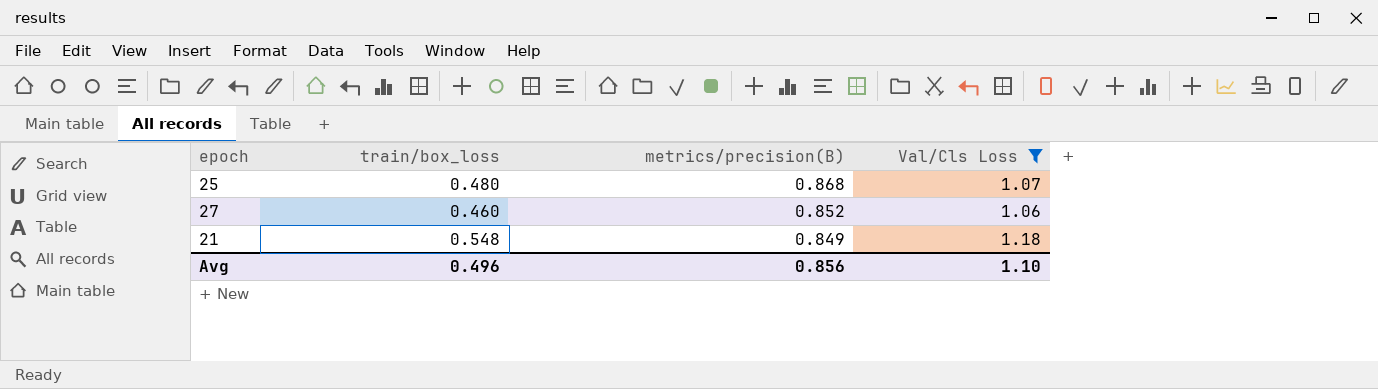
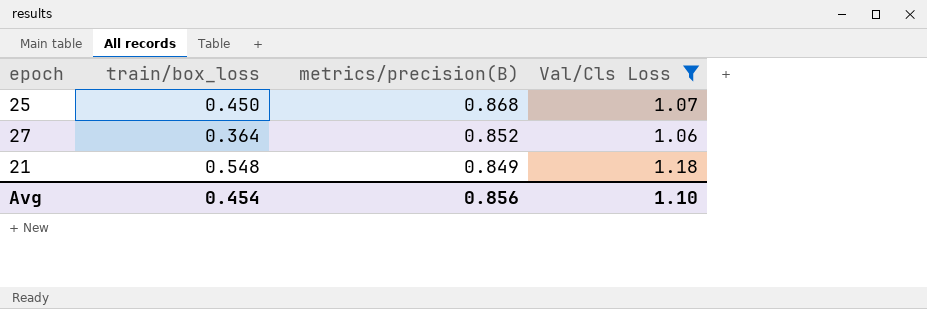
25 | train/box_loss: 0.480 -> 0.450
27 | train/box_loss: 0.460 -> 0.364
Avg | train/box_loss: 0.496 -> 0.454

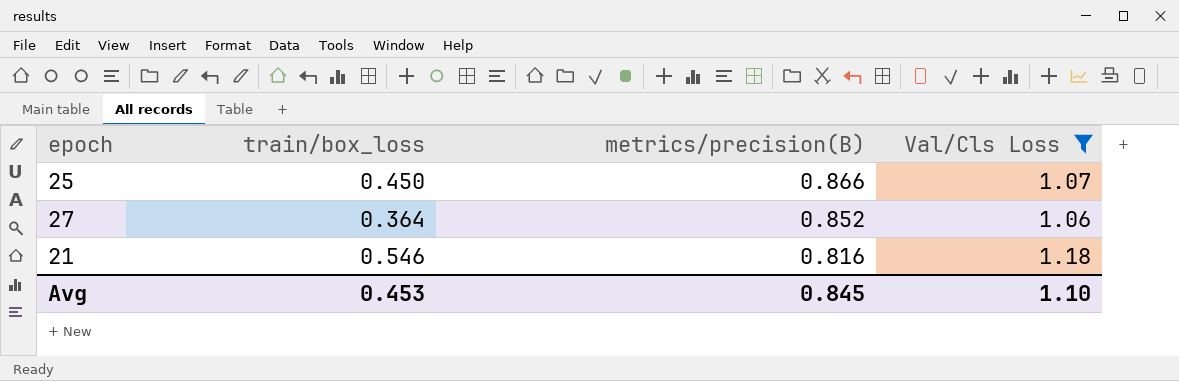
25 | metrics/precision(B): 0.868 -> 0.866
21 | train/box_loss: 0.548 -> 0.546
21 | metrics/precision(B): 0.849 -> 0.816
Avg | train/box_loss: 0.454 -> 0.453
Avg | metrics/precision(B): 0.856 -> 0.845

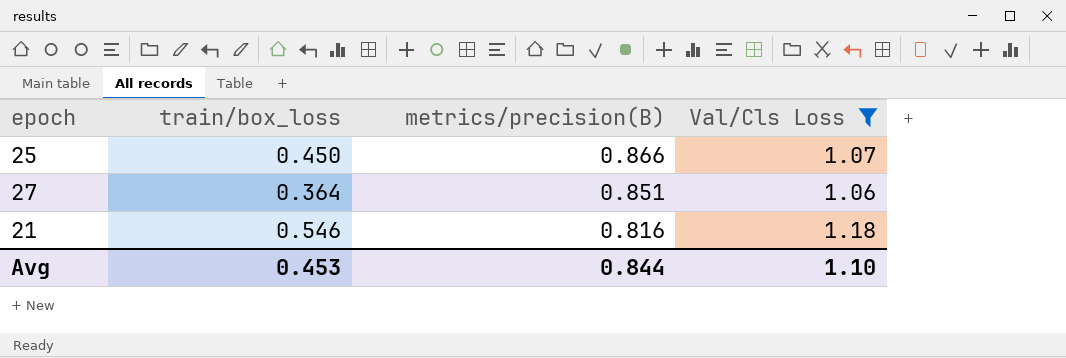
27 | metrics/precision(B): 0.852 -> 0.851
Avg | metrics/precision(B): 0.845 -> 0.844

